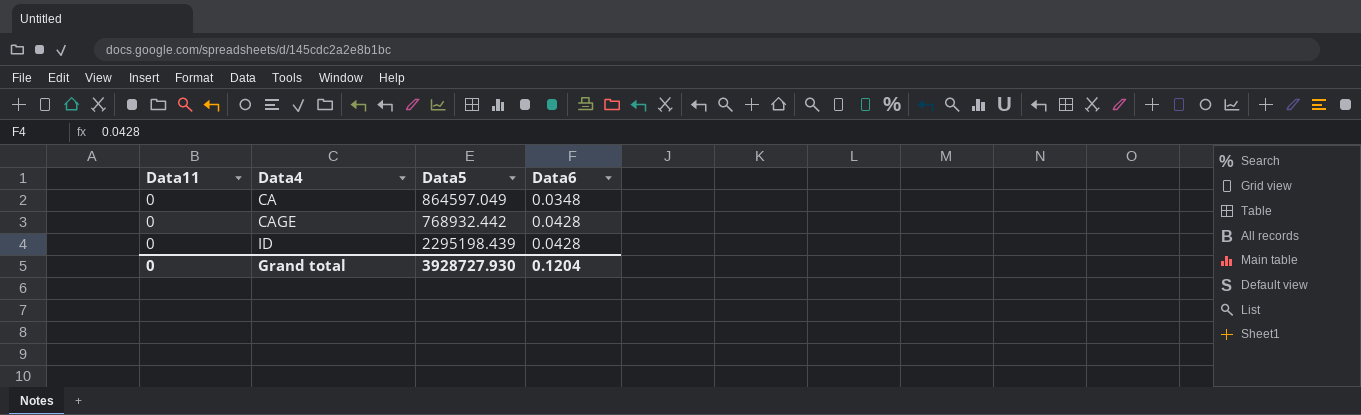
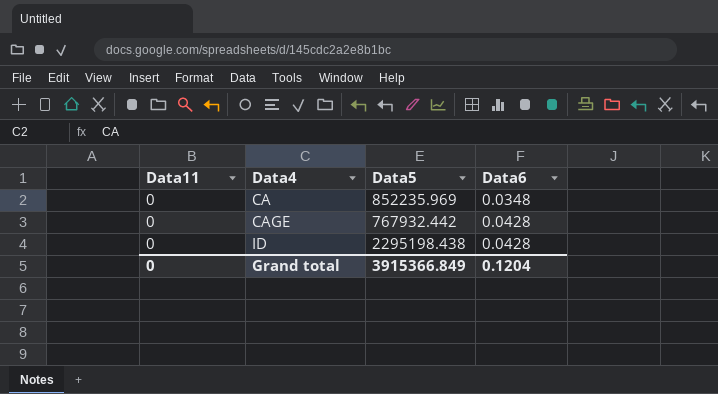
CA | Data5: 864597.049 -> 852235.969
CAGE | Data5: 768932.442 -> 767932.442
ID | Data5: 2295198.439 -> 2295198.438
Grand total | Data5: 3928727.930 -> 3915366.849

